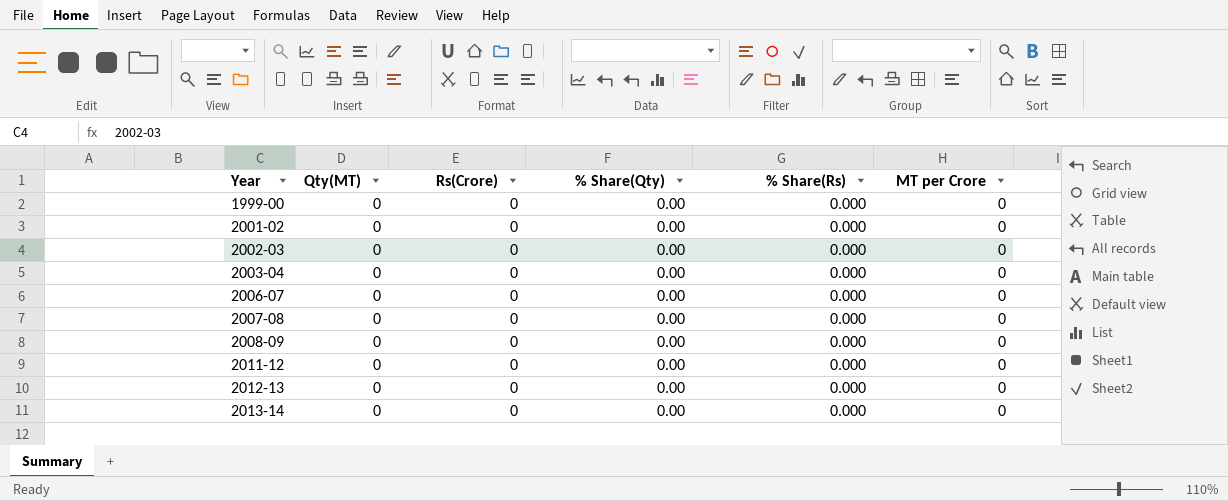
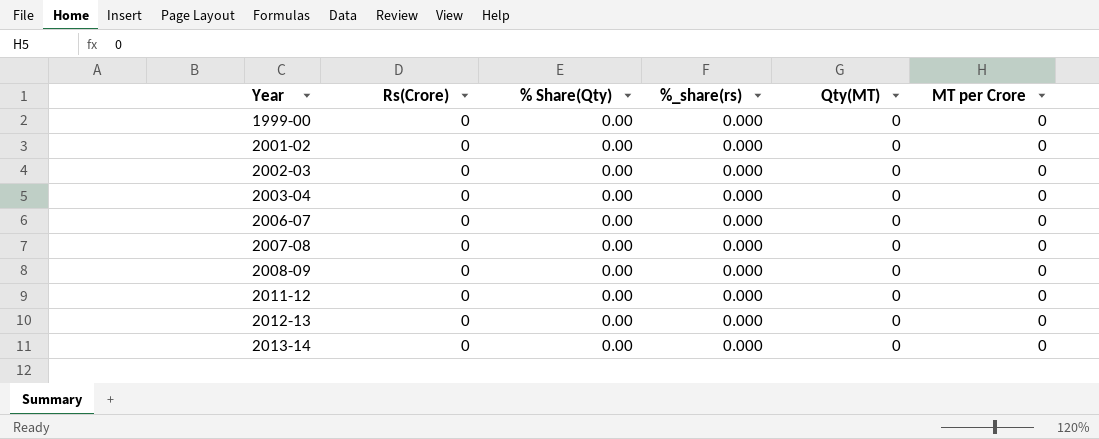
column name: % Share(Rs) -> %_share(rs)
column Qty(MT) | position: 2 -> 5

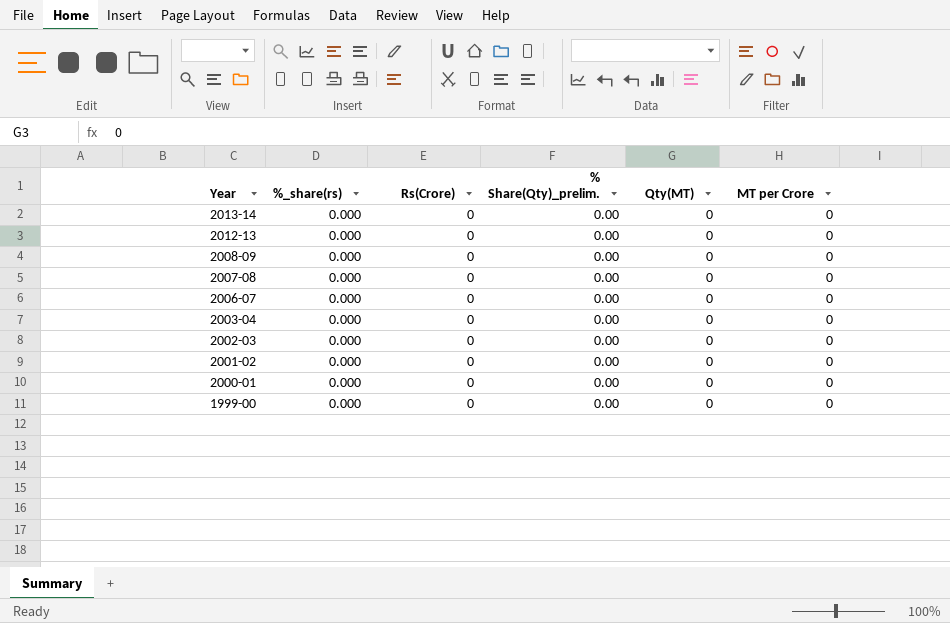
row order: Year ascending -> Year descending
column %_share(rs) | position: 4 -> 2
column name: % Share(Qty) -> % Share(Qty)_prelim.
row 2011-12: 0 | 0.00 | 0.000 | 0 | 0 -> none
row 2000-01: none -> 0.000 | 0 | 0.00 | 0 | 0

